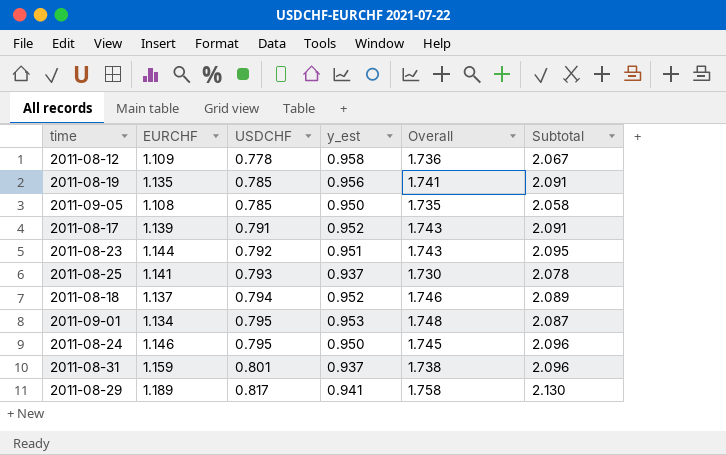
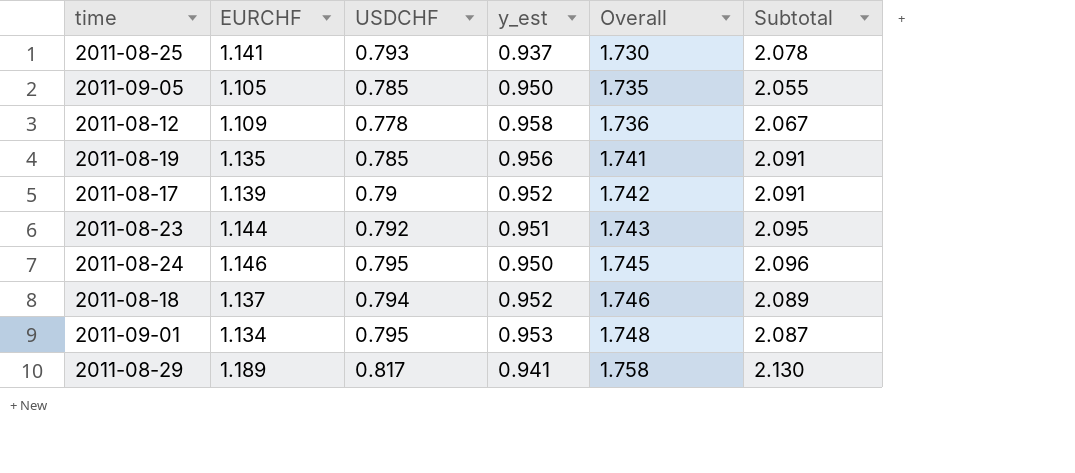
row order: USDCHF ascending -> Overall ascending
row 2011-08-31: 1.159 | 0.801 | 0.937 | 1.738 | 2.096 -> none
2011-09-05 | EURCHF: 1.108 -> 1.105
2011-09-05 | Subtotal: 2.058 -> 2.055
2011-08-17 | USDCHF: 0.791 -> 0.79
2011-08-17 | Overall: 1.743 -> 1.742

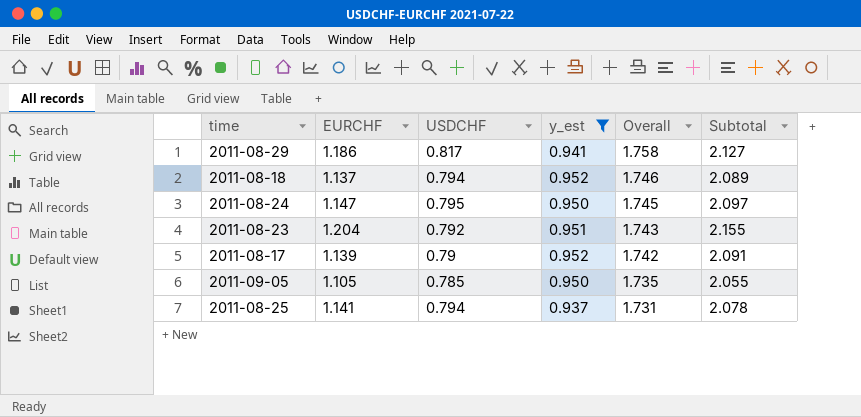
filter: none -> y_est <= 0.952
row order: Overall ascending -> Overall descending
2011-08-29 | EURCHF: 1.189 -> 1.186
2011-08-29 | Subtotal: 2.130 -> 2.127
2011-08-24 | EURCHF: 1.146 -> 1.147
2011-08-24 | Subtotal: 2.096 -> 2.097
2011-08-23 | EURCHF: 1.144 -> 1.204
2011-08-23 | Subtotal: 2.095 -> 2.155
2011-08-25 | USDCHF: 0.793 -> 0.794
2011-08-25 | Overall: 1.730 -> 1.731

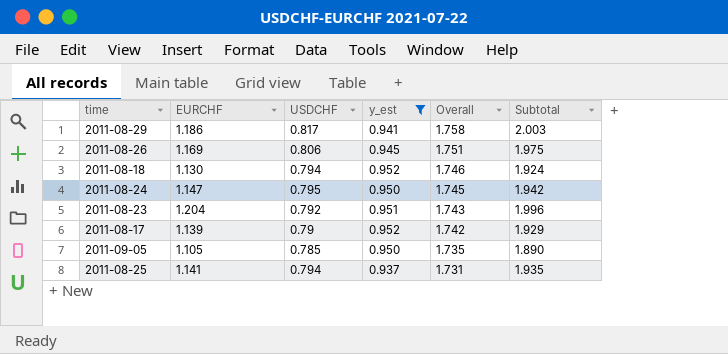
column Subtotal | formula: [EURCHF] + [y_est] -> [EURCHF] + [USDCHF]
row 2011-08-26: none -> 1.169 | 0.806 | 0.945 | 1.751 | 1.975
2011-08-18 | EURCHF: 1.137 -> 1.130

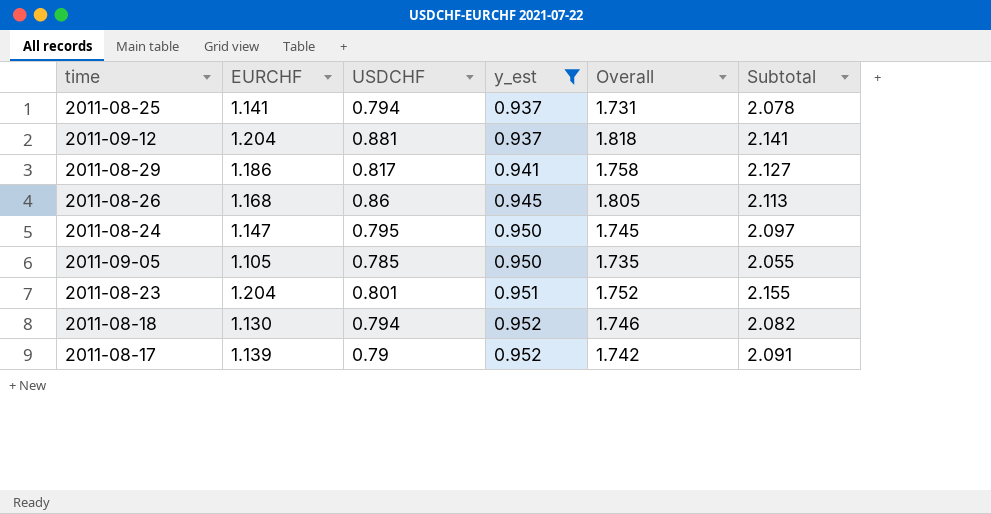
row order: Overall descending -> y_est ascending
column Subtotal | formula: [EURCHF] + [USDCHF] -> [EURCHF] + [y_est]
row 2011-09-12: none -> 1.204 | 0.881 | 0.937 | 1.818 | 2.141
2011-08-26 | EURCHF: 1.169 -> 1.168
2011-08-26 | USDCHF: 0.806 -> 0.86
2011-08-26 | Overall: 1.751 -> 1.805
2011-08-23 | USDCHF: 0.792 -> 0.801
2011-08-23 | Overall: 1.743 -> 1.752

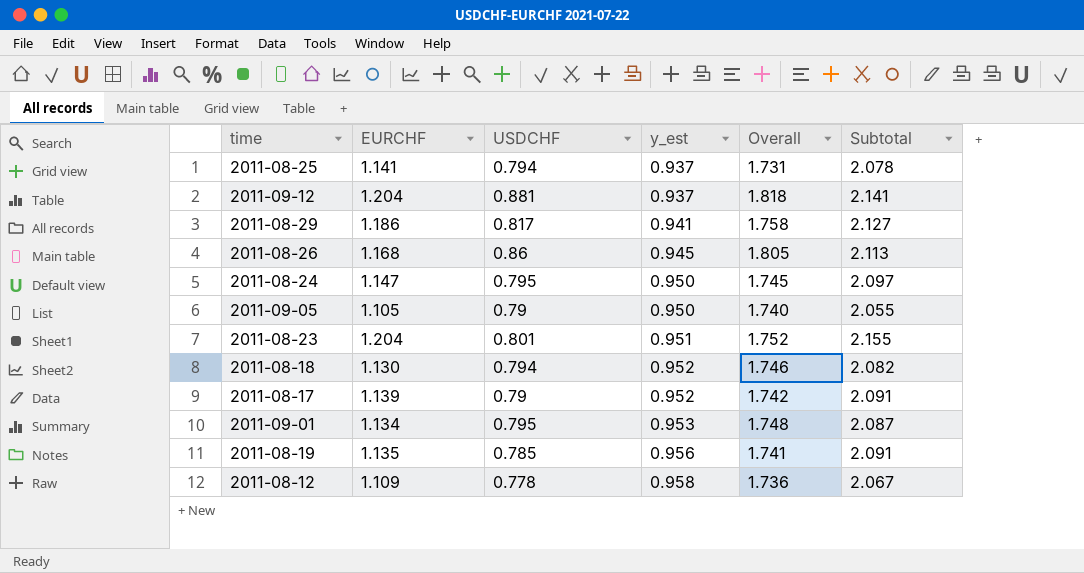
filter: y_est <= 0.952 -> none
2011-09-05 | USDCHF: 0.785 -> 0.79
2011-09-05 | Overall: 1.735 -> 1.740

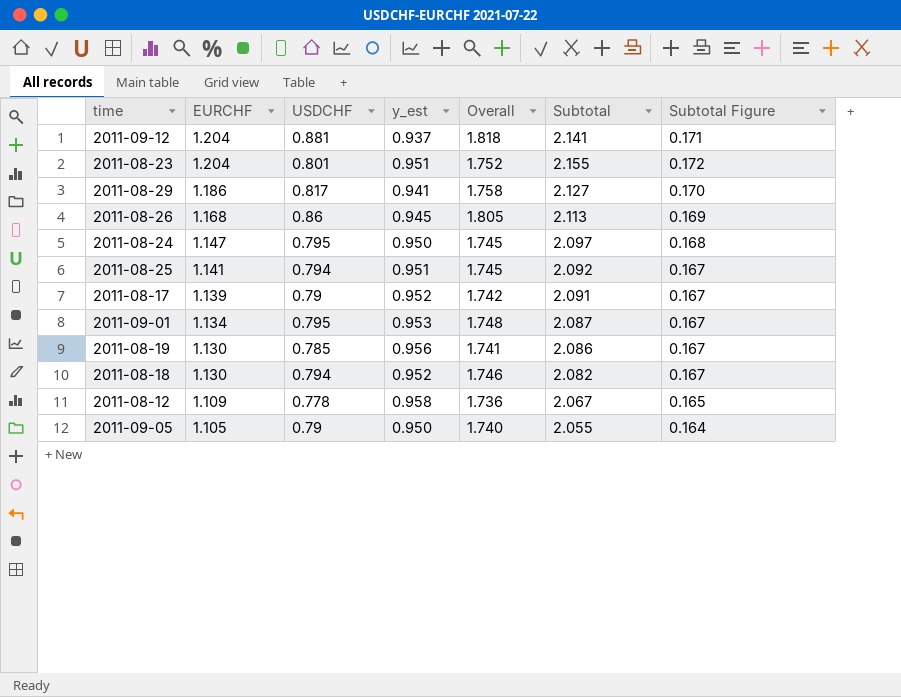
row order: y_est ascending -> EURCHF descending
column Subtotal Figure | formula: none -> [Subtotal] * 0.08
2011-08-25 | y_est: 0.937 -> 0.951
2011-08-25 | Overall: 1.731 -> 1.745
2011-08-25 | Subtotal: 2.078 -> 2.092
2011-08-19 | EURCHF: 1.135 -> 1.130
2011-08-19 | Subtotal: 2.091 -> 2.086

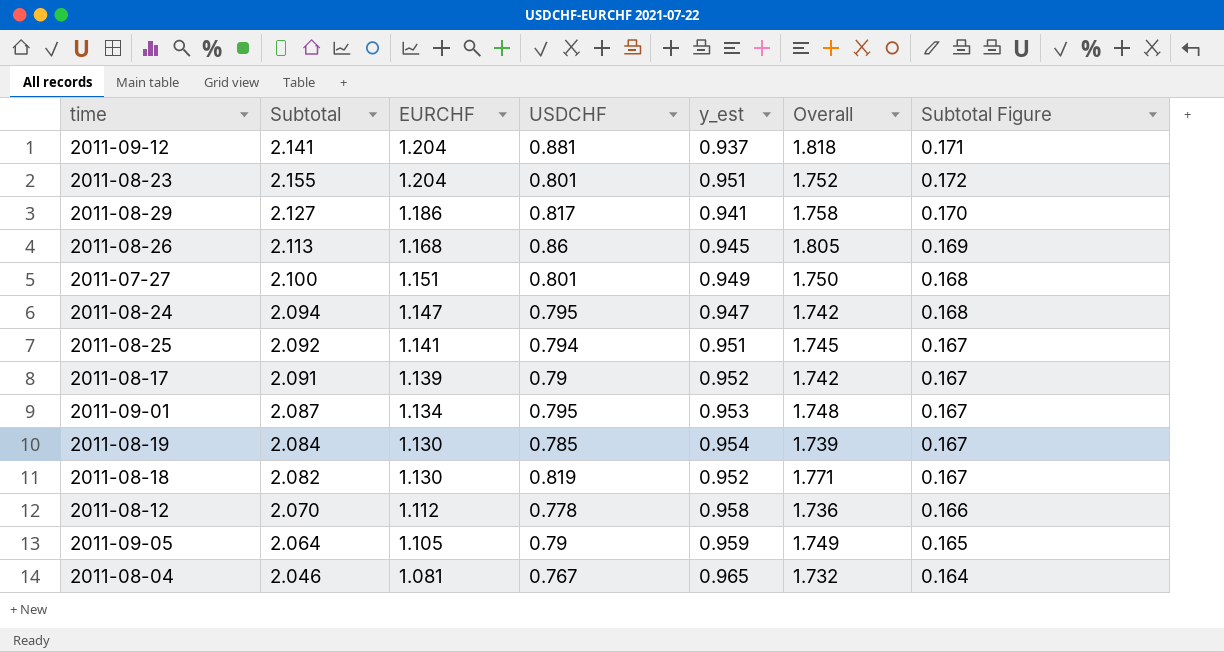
column Subtotal | position: 6 -> 2
row 2011-07-27: none -> 2.100 | 1.151 | 0.801 | 0.949 | 1.750 | 0.168
2011-08-24 | Subtotal: 2.097 -> 2.094
2011-08-24 | y_est: 0.950 -> 0.947
2011-08-24 | Overall: 1.745 -> 1.742
2011-08-19 | Subtotal: 2.086 -> 2.084
2011-08-19 | y_est: 0.956 -> 0.954
2011-08-19 | Overall: 1.741 -> 1.739
2011-08-18 | USDCHF: 0.794 -> 0.819
2011-08-18 | Overall: 1.746 -> 1.771
2011-08-12 | Subtotal: 2.067 -> 2.070
2011-08-12 | EURCHF: 1.109 -> 1.112
2011-08-12 | Subtotal Figure: 0.165 -> 0.166
2011-09-05 | Subtotal: 2.055 -> 2.064
2011-09-05 | y_est: 0.950 -> 0.959
2011-09-05 | Overall: 1.740 -> 1.749
2011-09-05 | Subtotal Figure: 0.164 -> 0.165
row 2011-08-04: none -> 2.046 | 1.081 | 0.767 | 0.965 | 1.732 | 0.164

